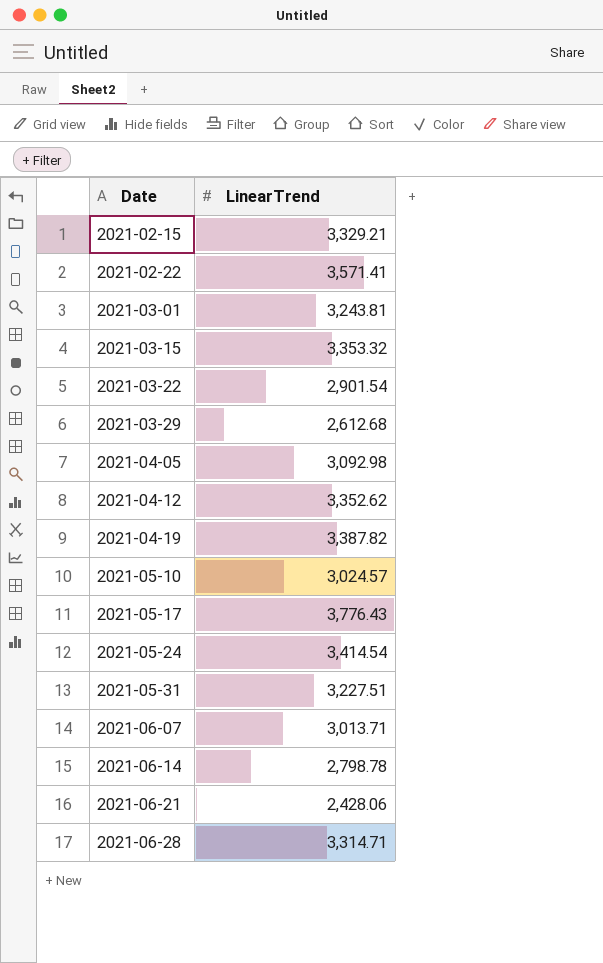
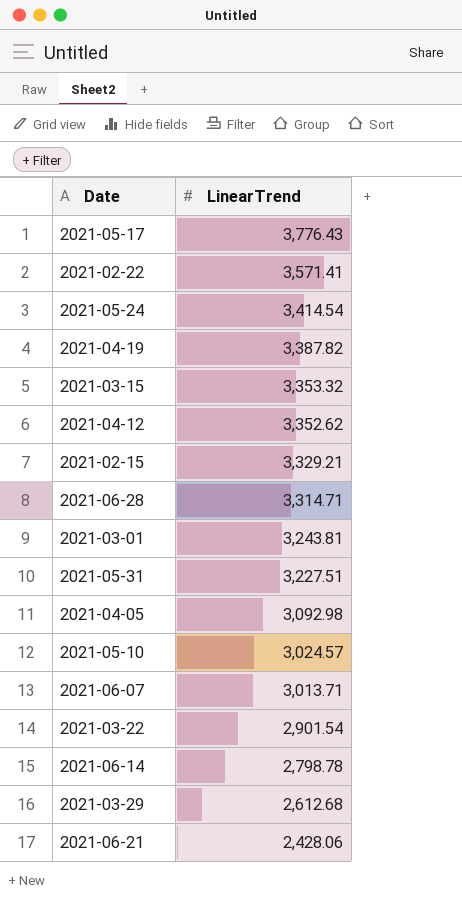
row order: Date ascending -> LinearTrend descending

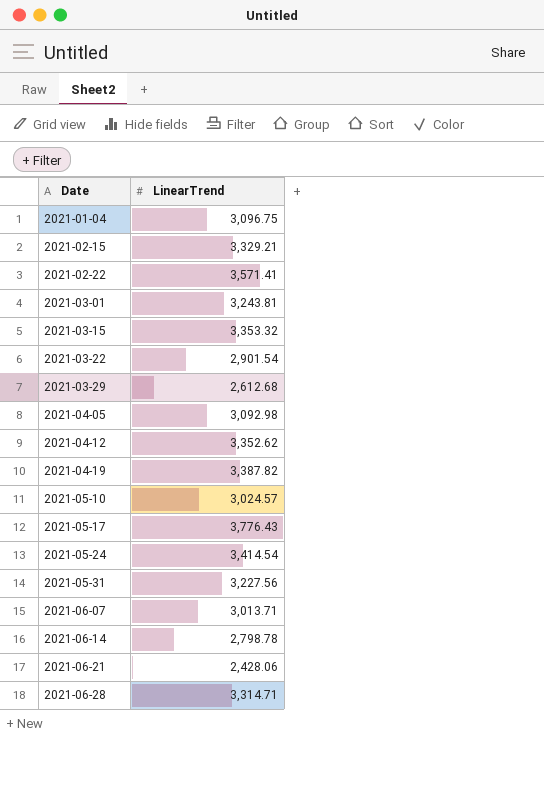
row order: LinearTrend descending -> Date ascending
row 2021-01-04: none -> 3,096.75
2021-05-31 | LinearTrend: 3,227.51 -> 3,227.56

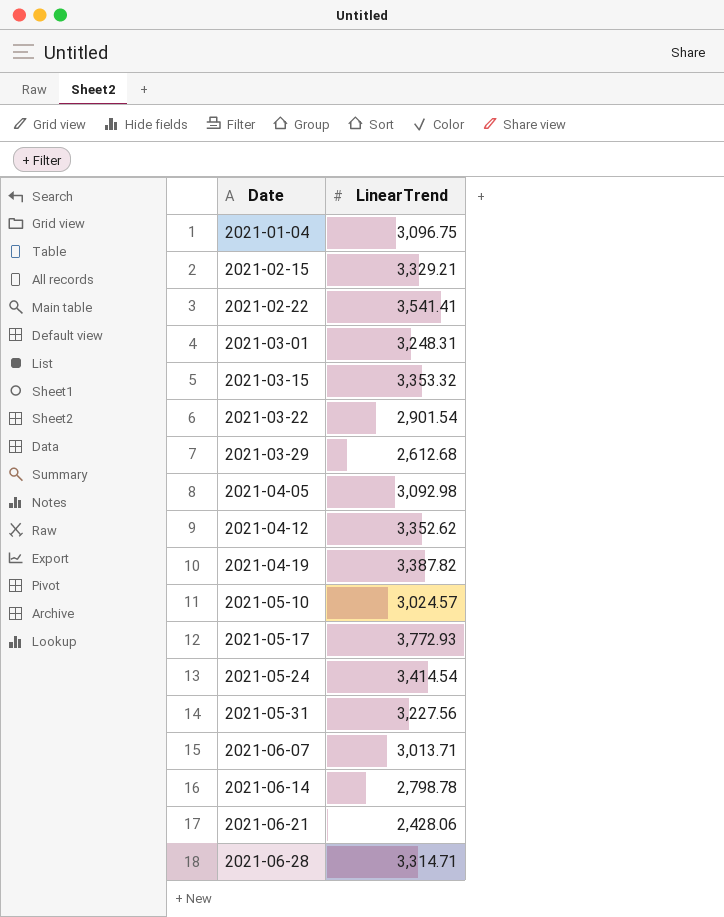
2021-02-22 | LinearTrend: 3,571.41 -> 3,541.41
2021-03-01 | LinearTrend: 3,243.81 -> 3,248.31
2021-05-17 | LinearTrend: 3,776.43 -> 3,772.93

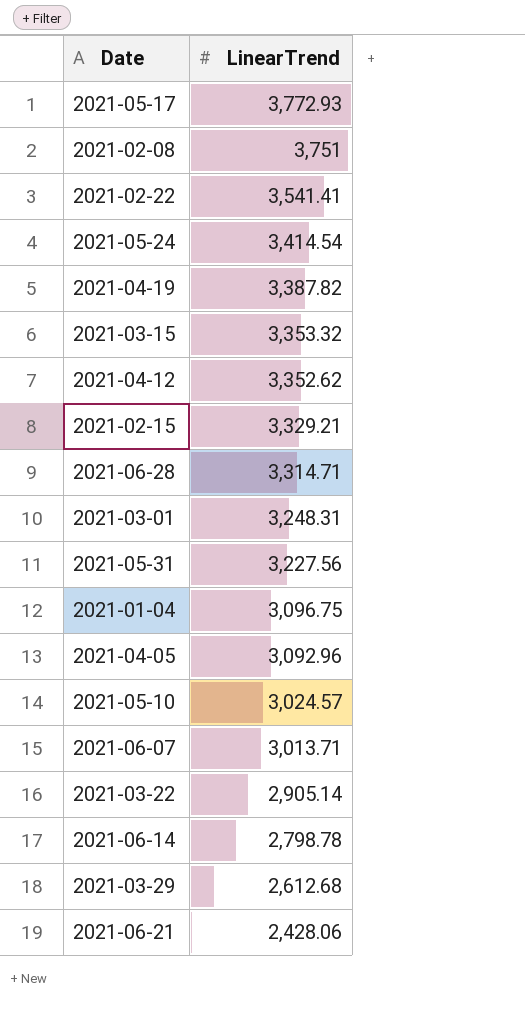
row order: Date ascending -> LinearTrend descending
row 2021-02-08: none -> 3,751
2021-04-05 | LinearTrend: 3,092.98 -> 3,092.96
2021-03-22 | LinearTrend: 2,901.54 -> 2,905.14

